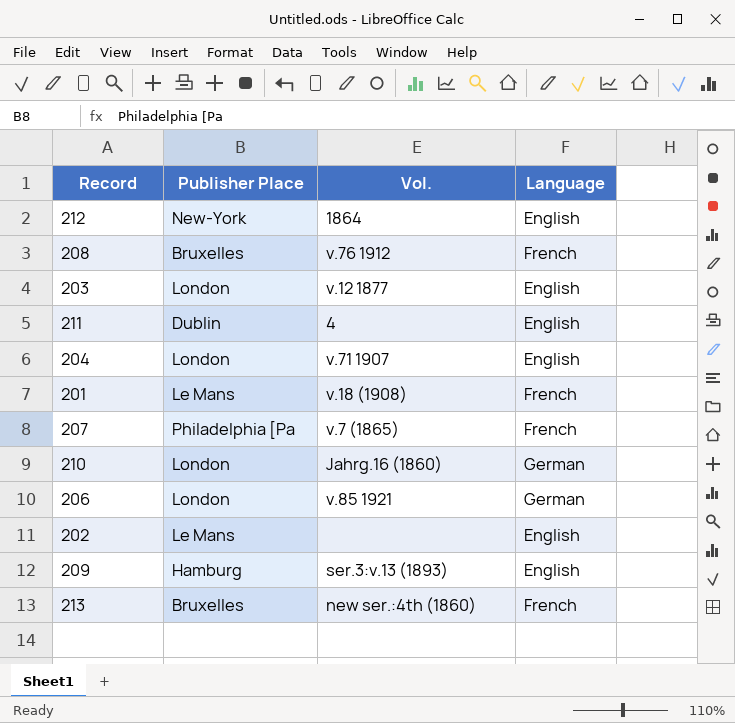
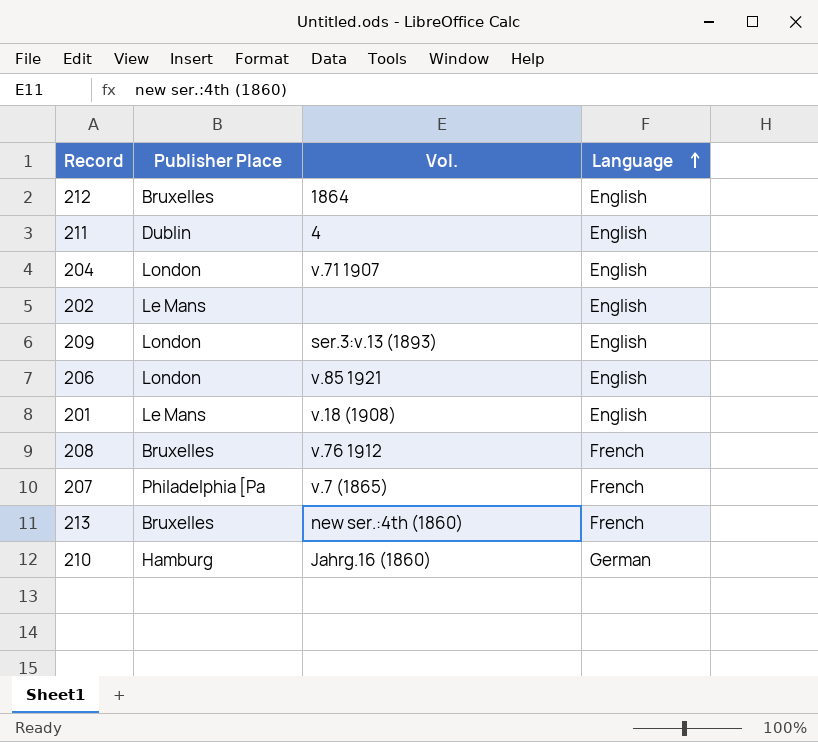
row order: none -> Language ascending
row 203: London | v.12 1877 | English -> none
212 | Publisher Place: New-York -> Bruxelles
209 | Publisher Place: Hamburg -> London
206 | Language: German -> English
201 | Language: French -> English
210 | Publisher Place: London -> Hamburg

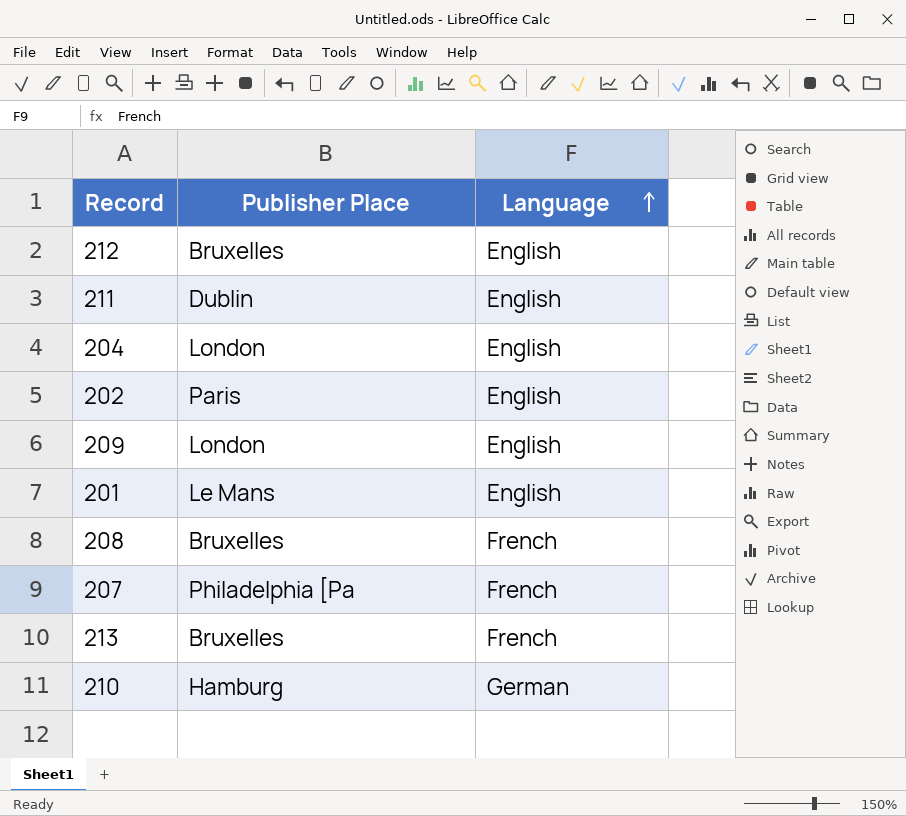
column Vol. | position: 3 -> none
row 206: London | v.85 1921 | English -> none
202 | Publisher Place: Le Mans -> Paris

